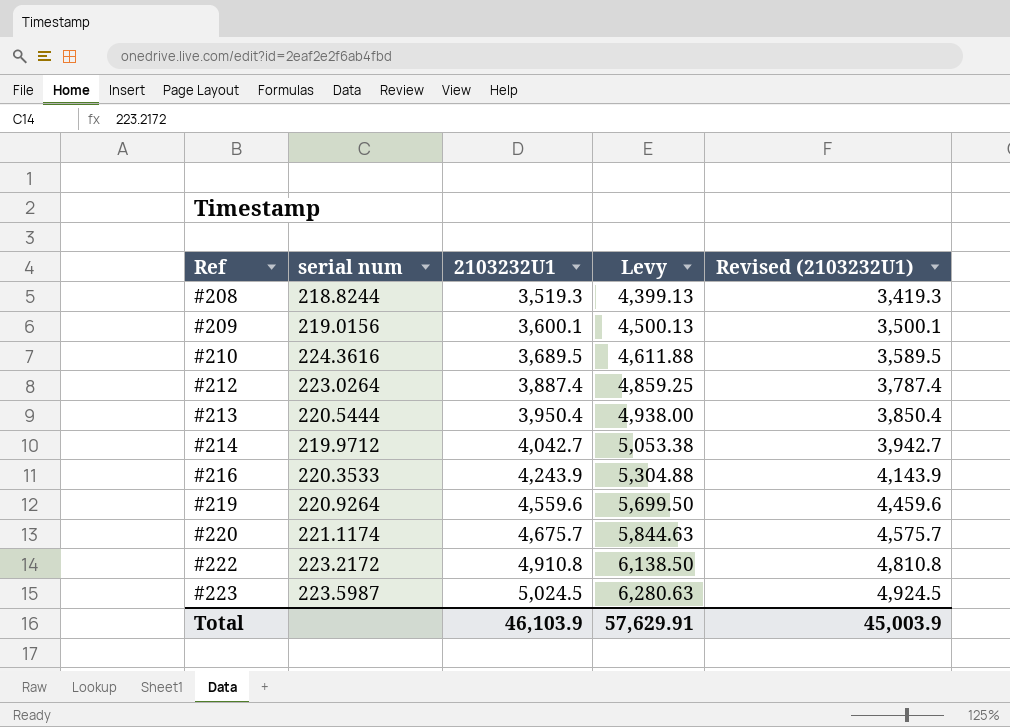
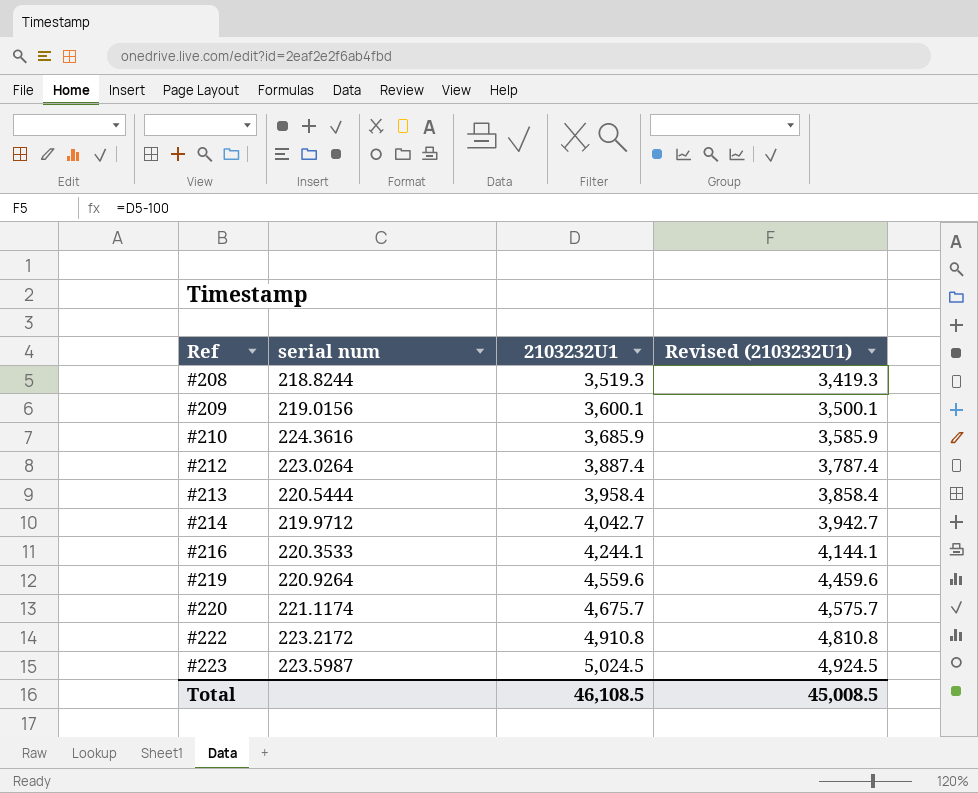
column Levy | formula: [2103232U1] * 1.25 -> none
#210 | 2103232U1: 3,689.5 -> 3,685.9
#210 | Revised (2103232U1): 3,589.5 -> 3,585.9
#213 | 2103232U1: 3,950.4 -> 3,958.4
#213 | Revised (2103232U1): 3,850.4 -> 3,858.4
#216 | 2103232U1: 4,243.9 -> 4,244.1
#216 | Revised (2103232U1): 4,143.9 -> 4,144.1
Total | 2103232U1: 46,103.9 -> 46,108.5
Total | Revised (2103232U1): 45,003.9 -> 45,008.5

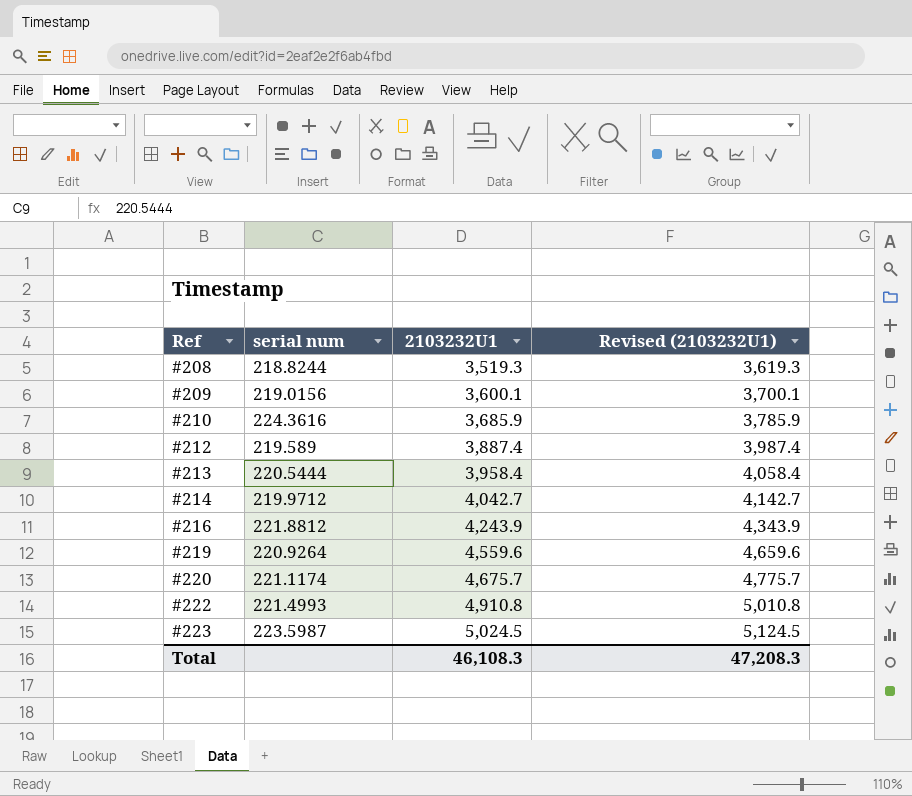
column Revised (2103232U1) | formula: [2103232U1] - 100 -> [2103232U1] + 100
#212 | serial num: 223.0264 -> 219.589
#216 | serial num: 220.3533 -> 221.8812
#216 | 2103232U1: 4,244.1 -> 4,243.9
#222 | serial num: 223.2172 -> 221.4993
Total | 2103232U1: 46,108.5 -> 46,108.3
Total | Revised (2103232U1): 45,008.5 -> 47,208.3

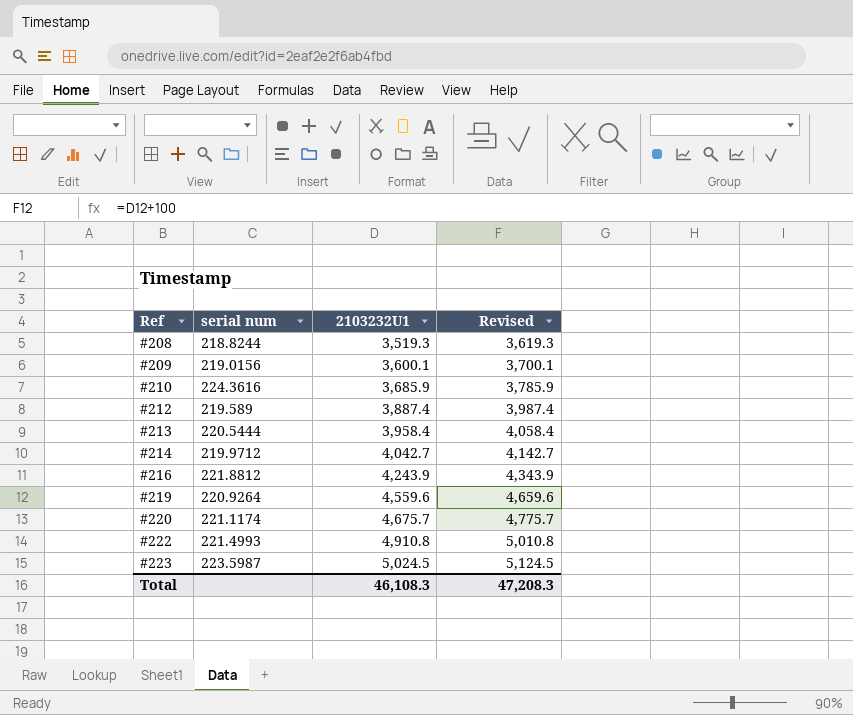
column name: Revised (2103232U1) -> Revised

